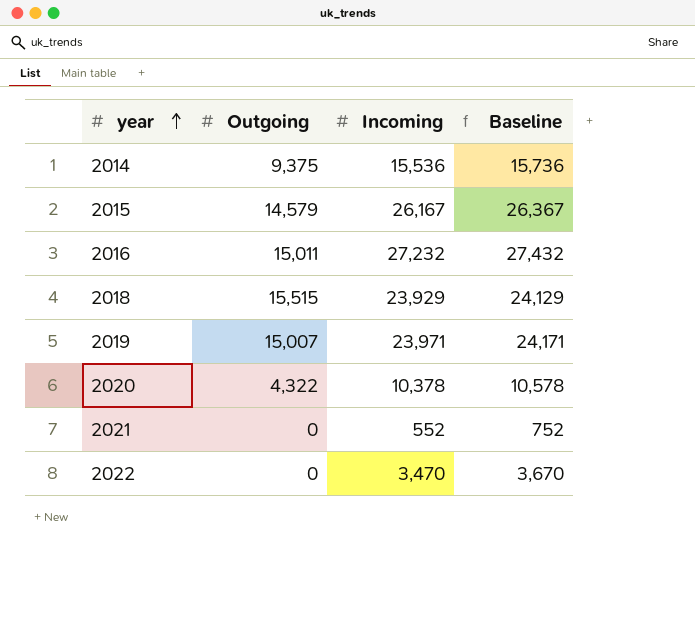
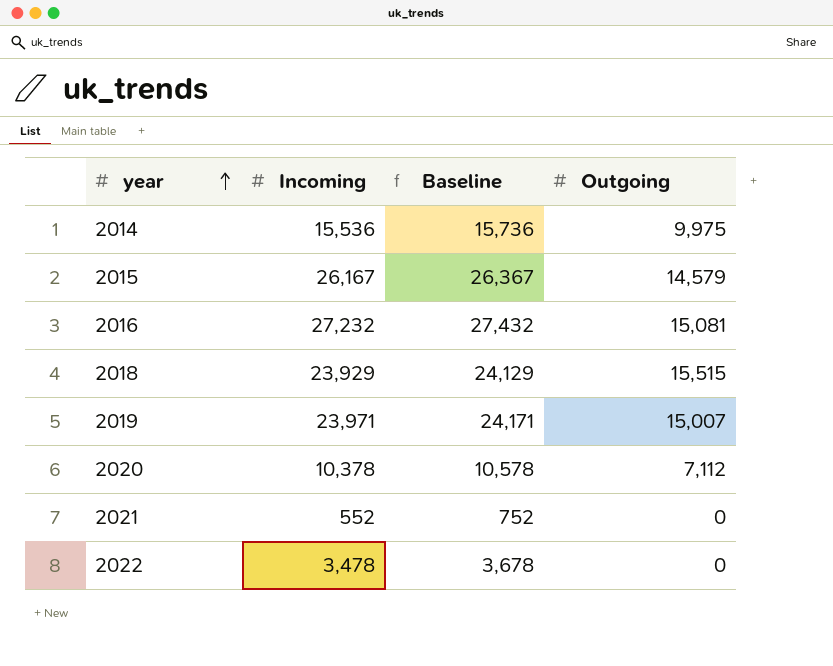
column Outgoing | position: 2 -> 4
2014 | Outgoing: 9,375 -> 9,975
2016 | Outgoing: 15,011 -> 15,081
2020 | Outgoing: 4,322 -> 7,112
2022 | Incoming: 3,470 -> 3,478
2022 | Baseline: 3,670 -> 3,678

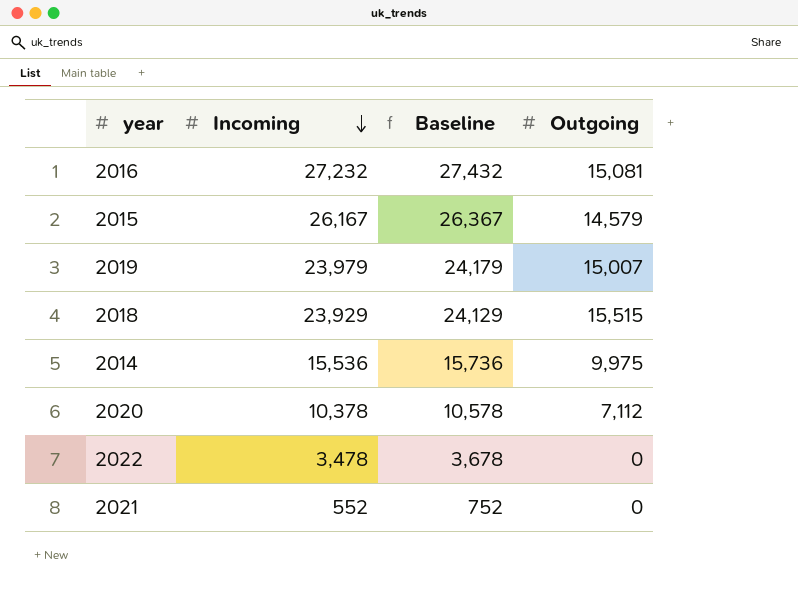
row order: year ascending -> Incoming descending
2019 | Incoming: 23,971 -> 23,979
2019 | Baseline: 24,171 -> 24,179

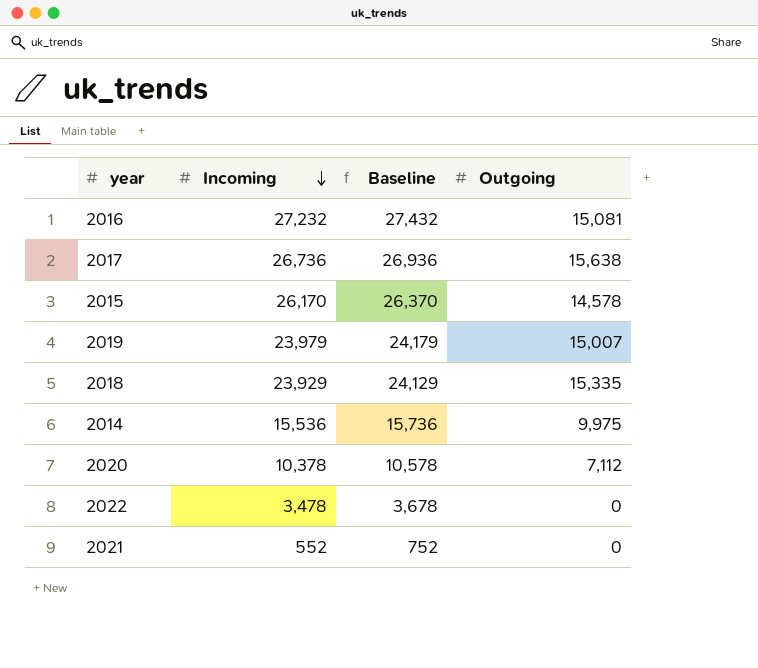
row 2017: none -> 26,736 | 26,936 | 15,638
2015 | Incoming: 26,167 -> 26,170
2015 | Baseline: 26,367 -> 26,370
2015 | Outgoing: 14,579 -> 14,578
2018 | Outgoing: 15,515 -> 15,335

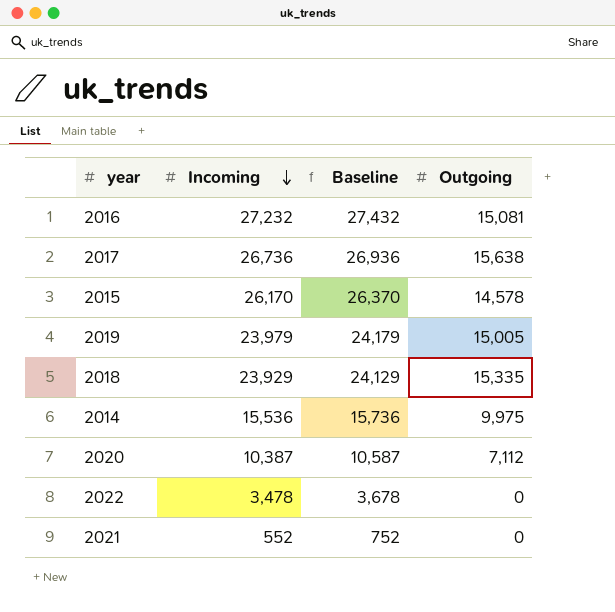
2019 | Outgoing: 15,007 -> 15,005
2020 | Incoming: 10,378 -> 10,387
2020 | Baseline: 10,578 -> 10,587

